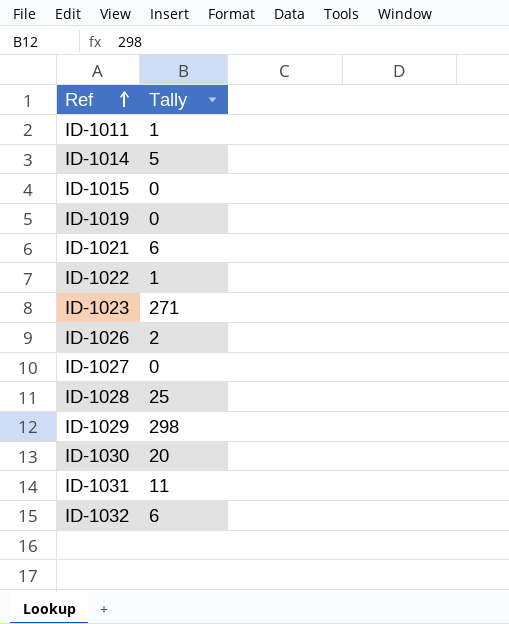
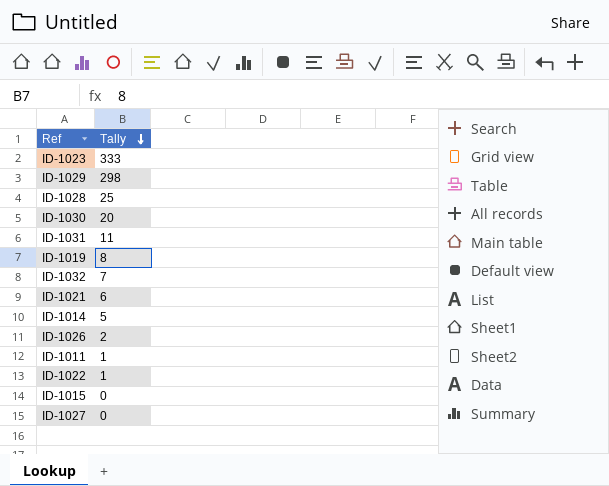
row order: Ref ascending -> Tally descending
ID-1023 | Tally: 271 -> 333
ID-1019 | Tally: 0 -> 8
ID-1032 | Tally: 6 -> 7

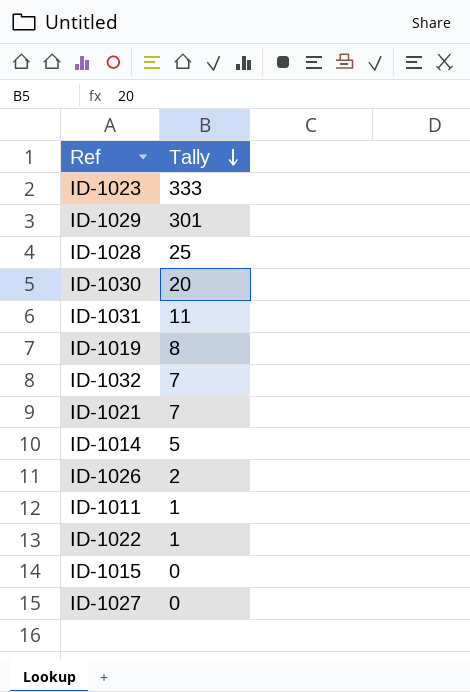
ID-1029 | Tally: 298 -> 301
ID-1021 | Tally: 6 -> 7

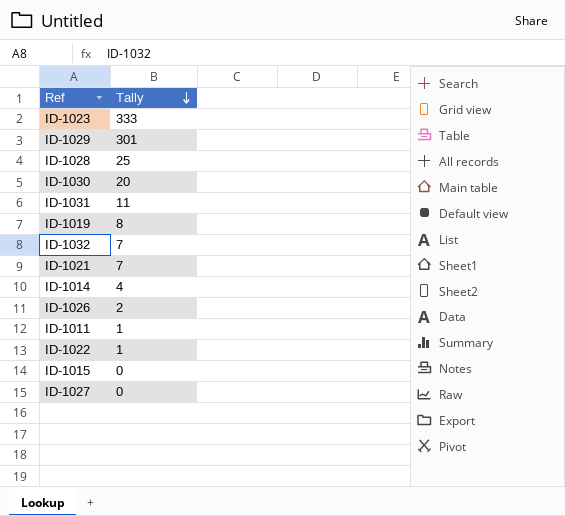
ID-1014 | Tally: 5 -> 4

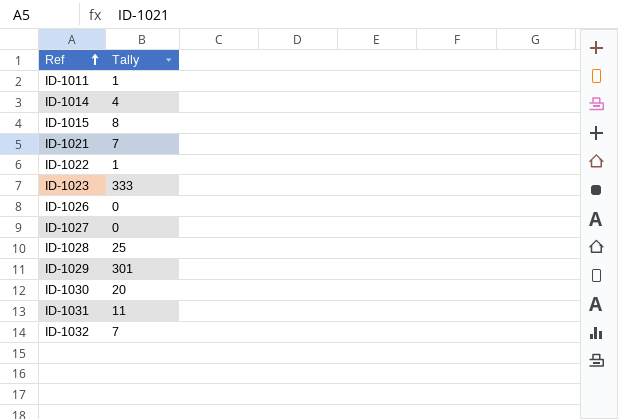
row order: Tally descending -> Ref ascending
row ID-1019: 8 -> none
ID-1015 | Tally: 0 -> 8
ID-1026 | Tally: 2 -> 0

